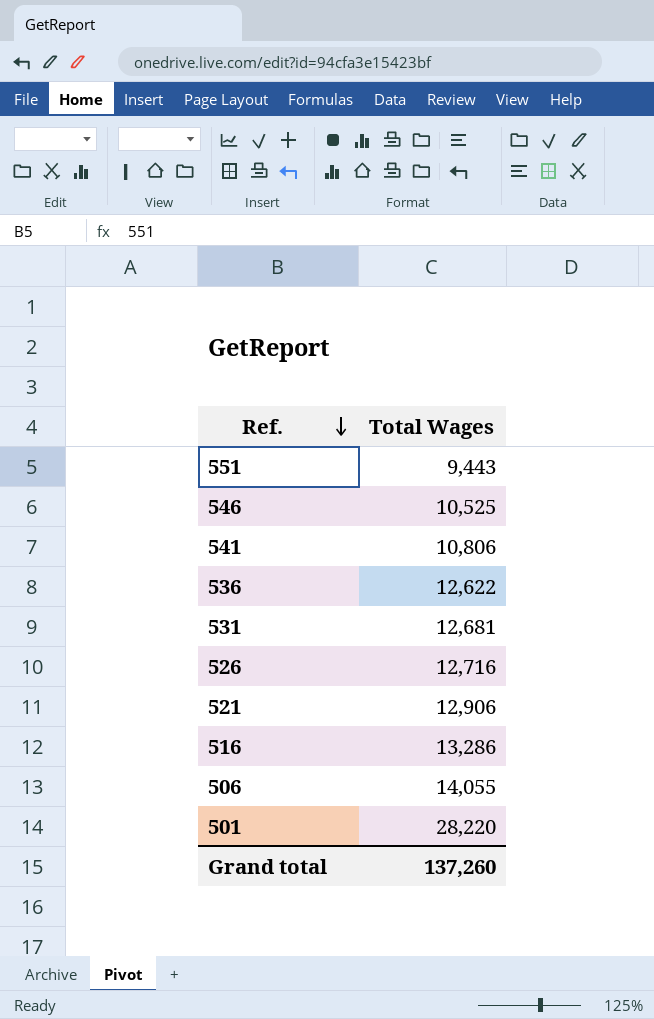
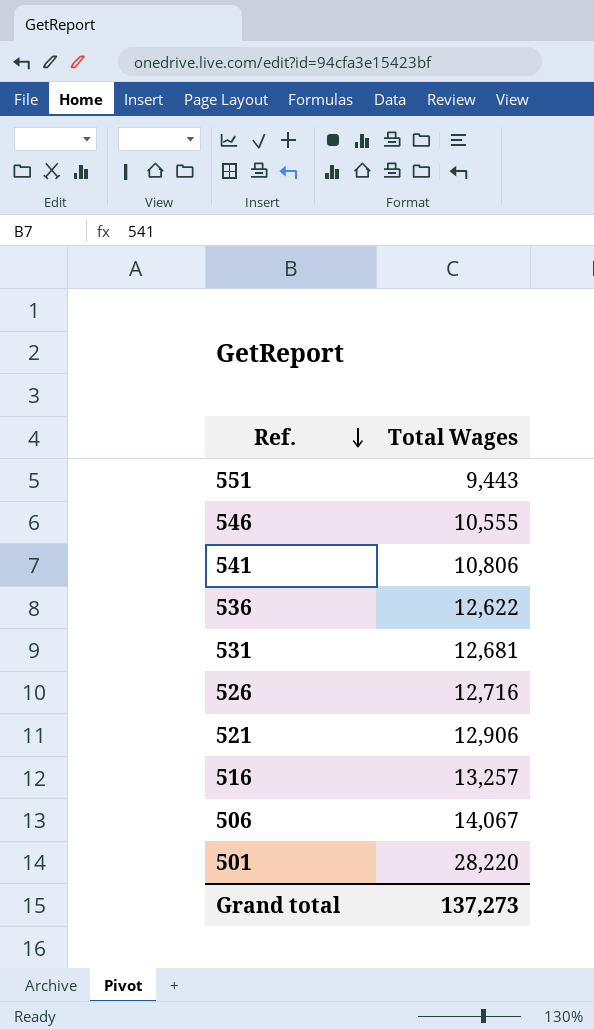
546 | Total Wages: 10,525 -> 10,555
516 | Total Wages: 13,286 -> 13,257
506 | Total Wages: 14,055 -> 14,067
Grand total | Total Wages: 137,260 -> 137,273

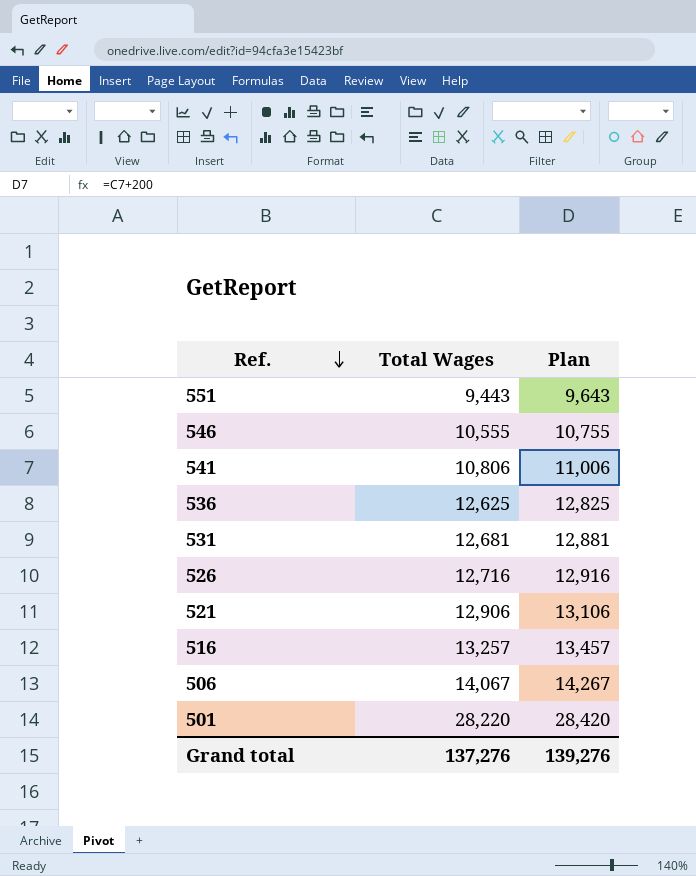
column Plan | formula: none -> [Total Wages] + 200
536 | Total Wages: 12,622 -> 12,625
Grand total | Total Wages: 137,273 -> 137,276

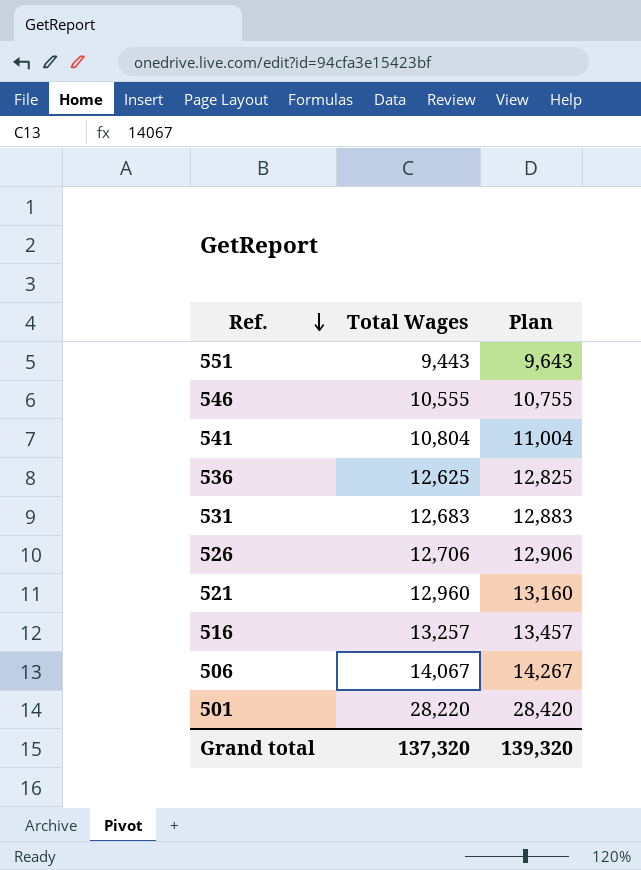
541 | Total Wages: 10,806 -> 10,804
541 | Plan: 11,006 -> 11,004
531 | Total Wages: 12,681 -> 12,683
531 | Plan: 12,881 -> 12,883
526 | Total Wages: 12,716 -> 12,706
526 | Plan: 12,916 -> 12,906
521 | Total Wages: 12,906 -> 12,960
521 | Plan: 13,106 -> 13,160
Grand total | Total Wages: 137,276 -> 137,320
Grand total | Plan: 139,276 -> 139,320

